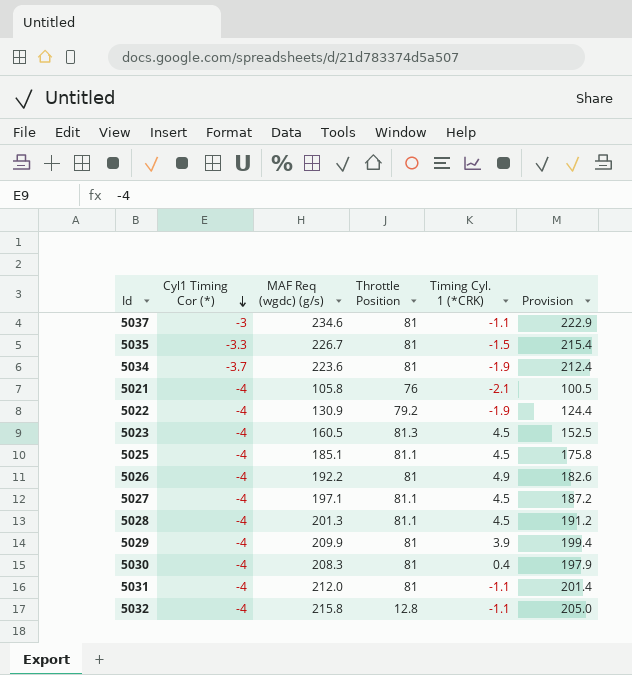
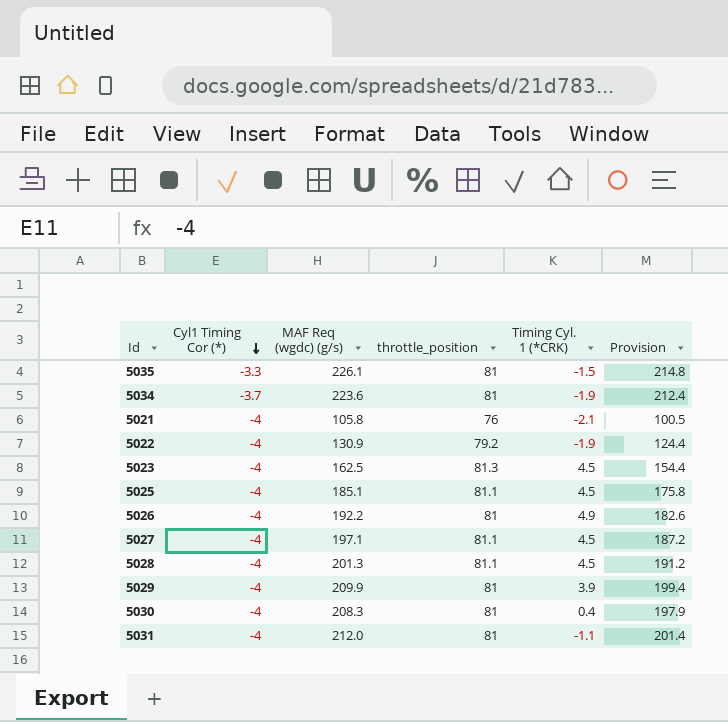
column name: Throttle Position -> throttle_position
row 5037: -3 | 234.6 | 81 | -1.1 | 222.9 -> none
row 5032: -4 | 215.8 | 12.8 | -1.1 | 205.0 -> none
5035 | MAF Req (wgdc) (g/s): 226.7 -> 226.1
5035 | Provision: 215.4 -> 214.8
5023 | MAF Req (wgdc) (g/s): 160.5 -> 162.5
5023 | Provision: 152.5 -> 154.4

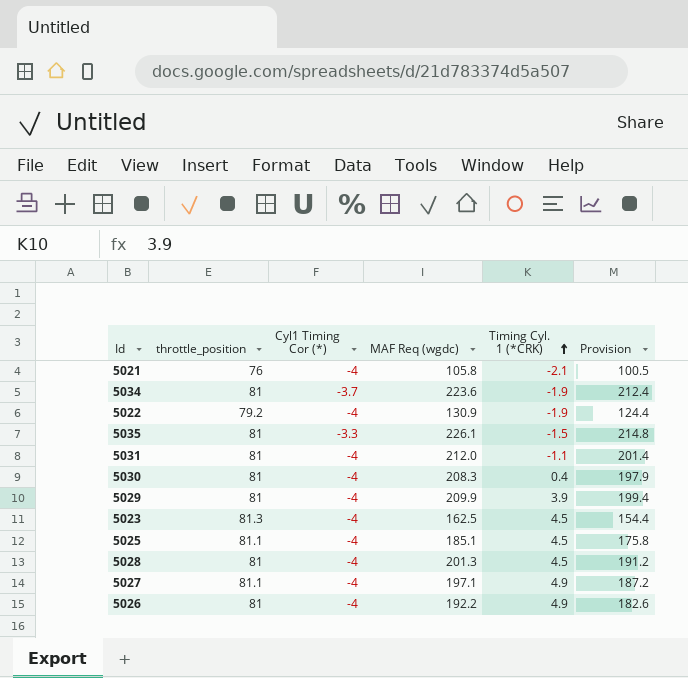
row order: Cyl1 Timing Cor (*) descending -> Timing Cyl. 1 (*CRK) ascending
column throttle_position | position: 4 -> 2
column name: MAF Req (wgdc) (g/s) -> MAF Req (wgdc)
5028 | throttle_position: 81.1 -> 81
5027 | Timing Cyl. 1 (*CRK): 4.5 -> 4.9

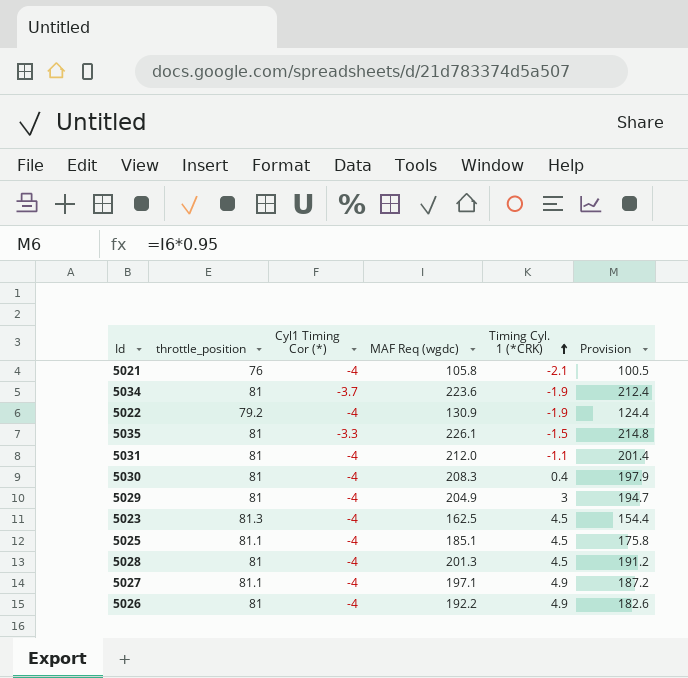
5029 | MAF Req (wgdc): 209.9 -> 204.9
5029 | Timing Cyl. 1 (*CRK): 3.9 -> 3
5029 | Provision: 199.4 -> 194.7

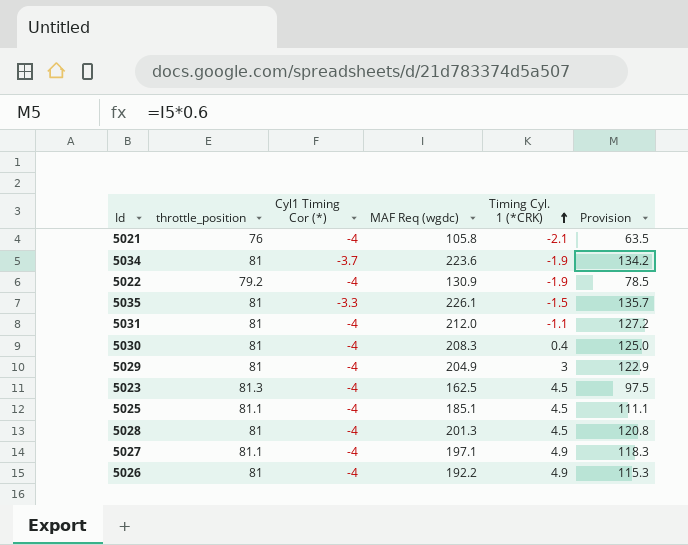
column Provision | formula: [MAF Req (wgdc)] * 0.95 -> [MAF Req (wgdc)] * 0.6

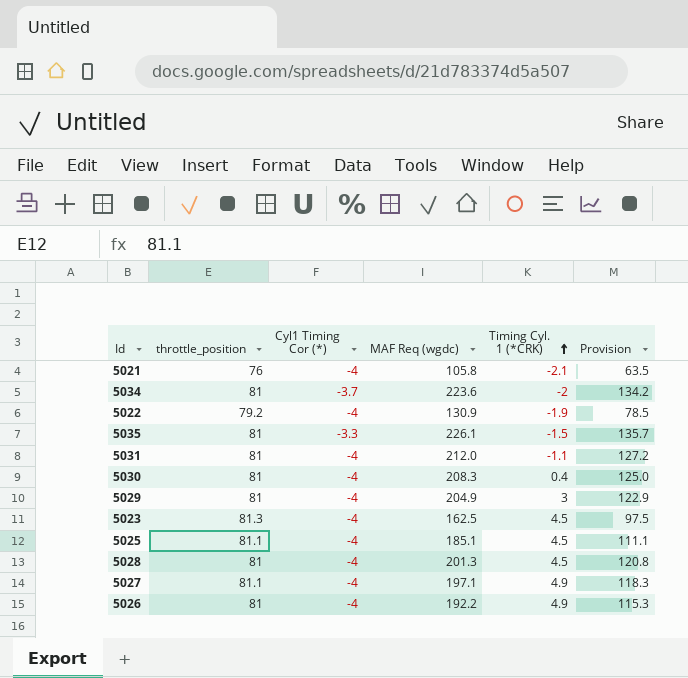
5034 | Timing Cyl. 1 (*CRK): -1.9 -> -2

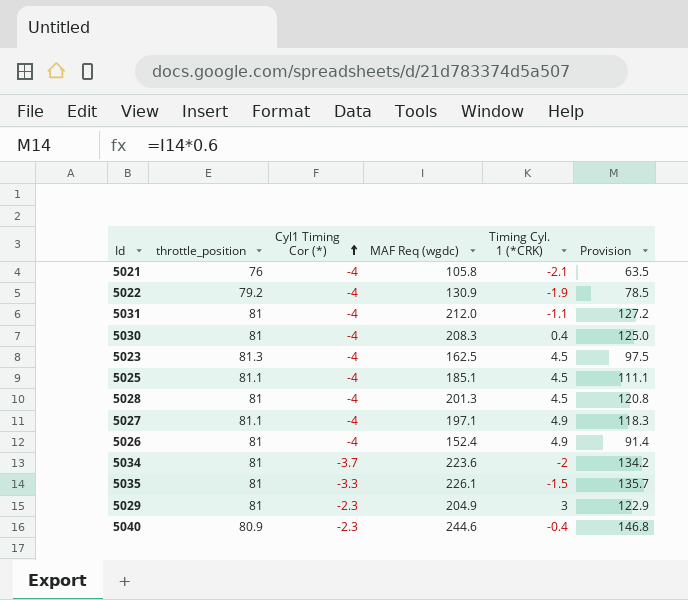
row order: Timing Cyl. 1 (*CRK) ascending -> Cyl1 Timing Cor (*) ascending
5026 | MAF Req (wgdc): 192.2 -> 152.4
5026 | Provision: 115.3 -> 91.4
5029 | Cyl1 Timing Cor (*): -4 -> -2.3
row 5040: none -> 80.9 | -2.3 | 244.6 | -0.4 | 146.8

